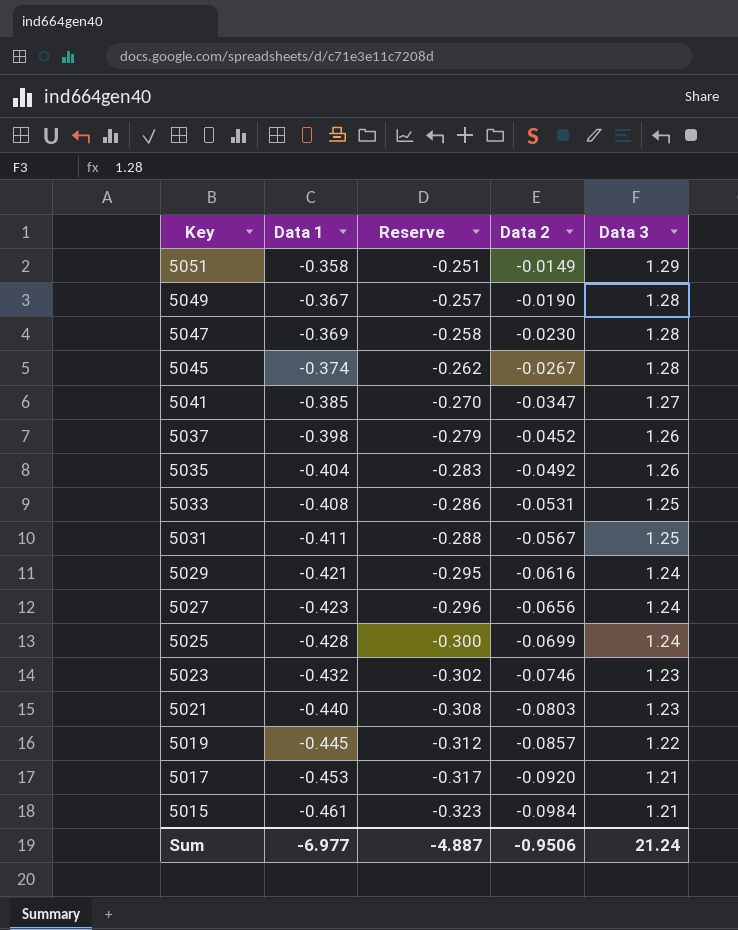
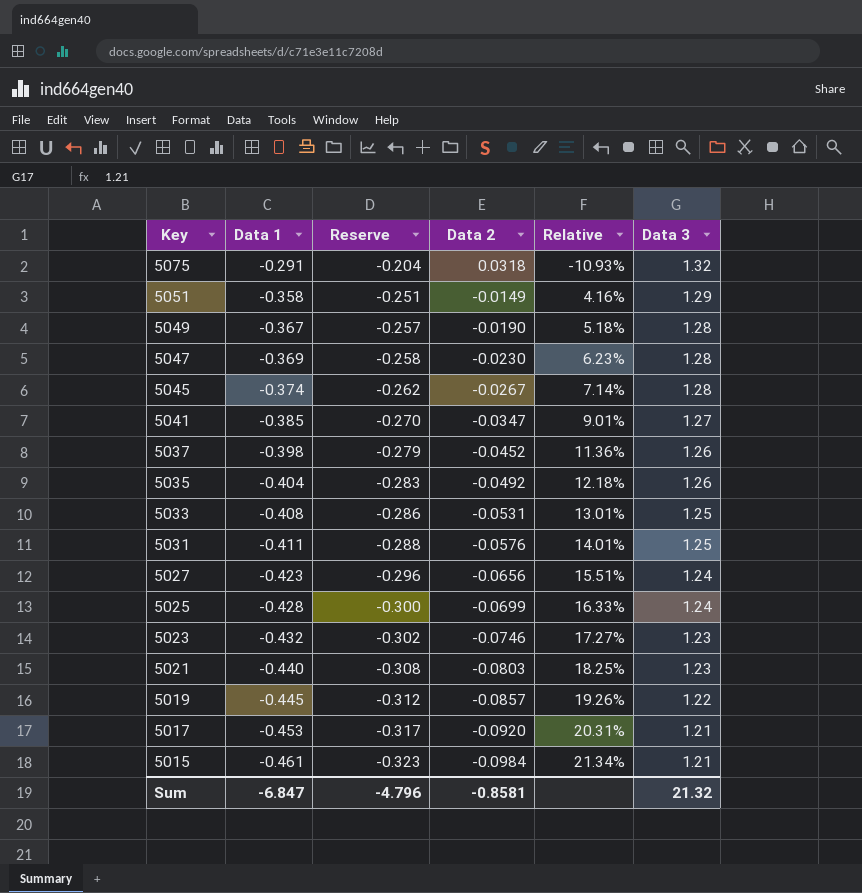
column Relative | formula: none -> [Data 2] / [Data 1]
row 5029: -0.421 | -0.295 | -0.0616 | 1.24 -> none
row 5075: none -> -0.291 | -0.204 | 0.0318 | -10.93% | 1.32
5031 | Data 2: -0.0567 -> -0.0576
Sum | Data 1: -6.977 -> -6.847
Sum | Reserve: -4.887 -> -4.796
Sum | Data 2: -0.9506 -> -0.8581
Sum | Data 3: 21.24 -> 21.32

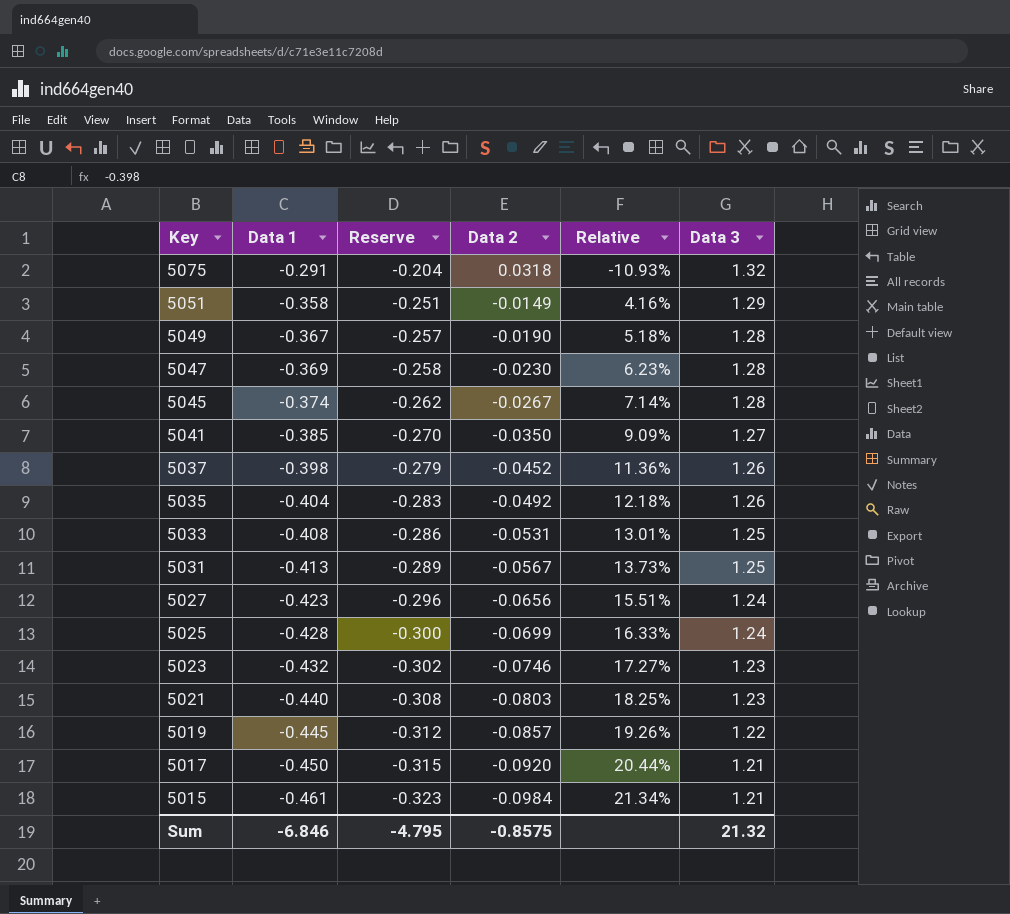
5041 | Data 2: -0.0347 -> -0.0350
5041 | Relative: 9.01% -> 9.09%
5031 | Data 1: -0.411 -> -0.413
5031 | Reserve: -0.288 -> -0.289
5031 | Data 2: -0.0576 -> -0.0567
5031 | Relative: 14.01% -> 13.73%
5017 | Data 1: -0.453 -> -0.450
5017 | Reserve: -0.317 -> -0.315
5017 | Relative: 20.31% -> 20.44%
Sum | Data 1: -6.847 -> -6.846
Sum | Reserve: -4.796 -> -4.795
Sum | Data 2: -0.8581 -> -0.8575

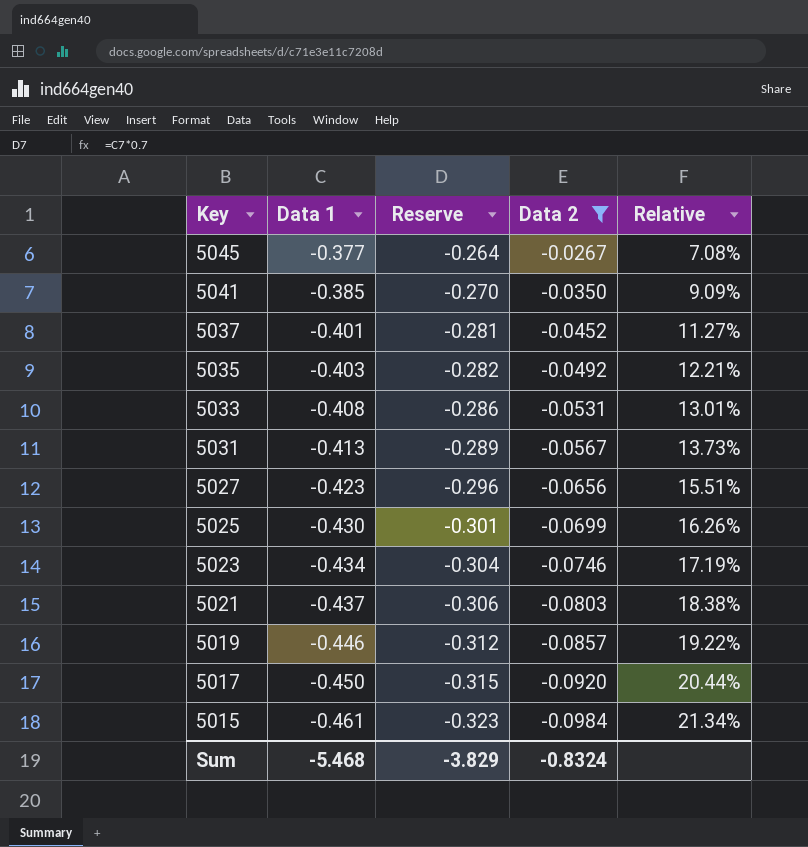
filter: none -> Data 2 <= -0.0267
column Data 3 | position: 6 -> none
5045 | Data 1: -0.374 -> -0.377
5045 | Reserve: -0.262 -> -0.264
5045 | Relative: 7.14% -> 7.08%
5037 | Data 1: -0.398 -> -0.401
5037 | Reserve: -0.279 -> -0.281
5037 | Relative: 11.36% -> 11.27%
5035 | Data 1: -0.404 -> -0.403
5035 | Reserve: -0.283 -> -0.282
5035 | Relative: 12.18% -> 12.21%
5025 | Data 1: -0.428 -> -0.430
5025 | Reserve: -0.300 -> -0.301
5025 | Relative: 16.33% -> 16.26%
5023 | Data 1: -0.432 -> -0.434
5023 | Reserve: -0.302 -> -0.304
5023 | Relative: 17.27% -> 17.19%
5021 | Data 1: -0.440 -> -0.437
5021 | Reserve: -0.308 -> -0.306
5021 | Relative: 18.25% -> 18.38%
5019 | Data 1: -0.445 -> -0.446
5019 | Relative: 19.26% -> 19.22%
Sum | Data 1: -6.846 -> -5.468
Sum | Reserve: -4.795 -> -3.829
Sum | Data 2: -0.8575 -> -0.8324

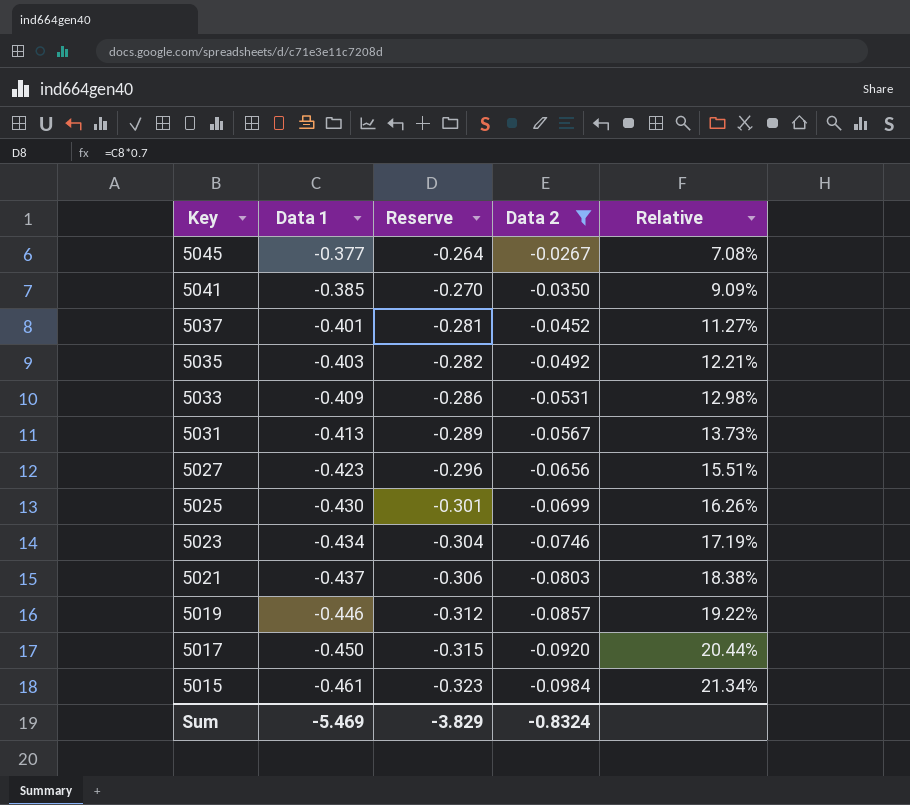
5033 | Data 1: -0.408 -> -0.409
5033 | Relative: 13.01% -> 12.98%
Sum | Data 1: -5.468 -> -5.469

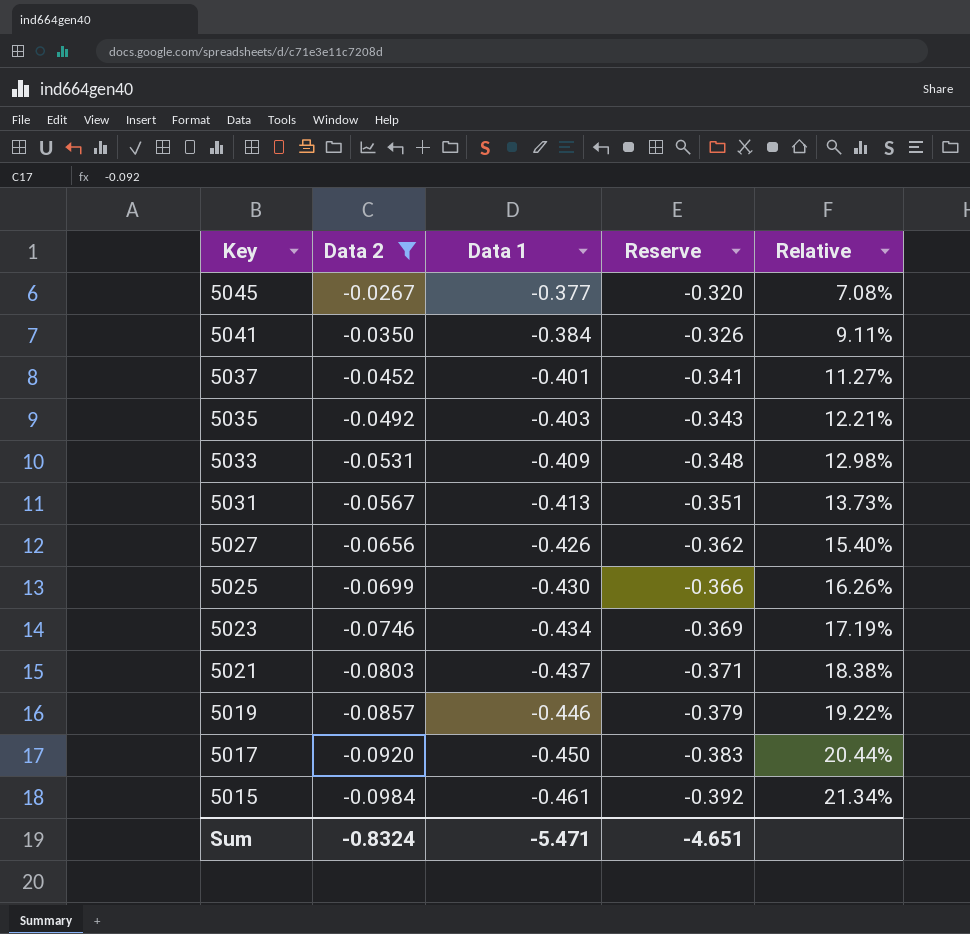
column Data 2 | position: 4 -> 2
column Reserve | formula: [Data 1] * 0.7 -> [Data 1] * 0.85
5041 | Data 1: -0.385 -> -0.384
5041 | Relative: 9.09% -> 9.11%
5027 | Data 1: -0.423 -> -0.426
5027 | Relative: 15.51% -> 15.40%
Sum | Data 1: -5.469 -> -5.471
Sum | Reserve: -3.829 -> -4.651

